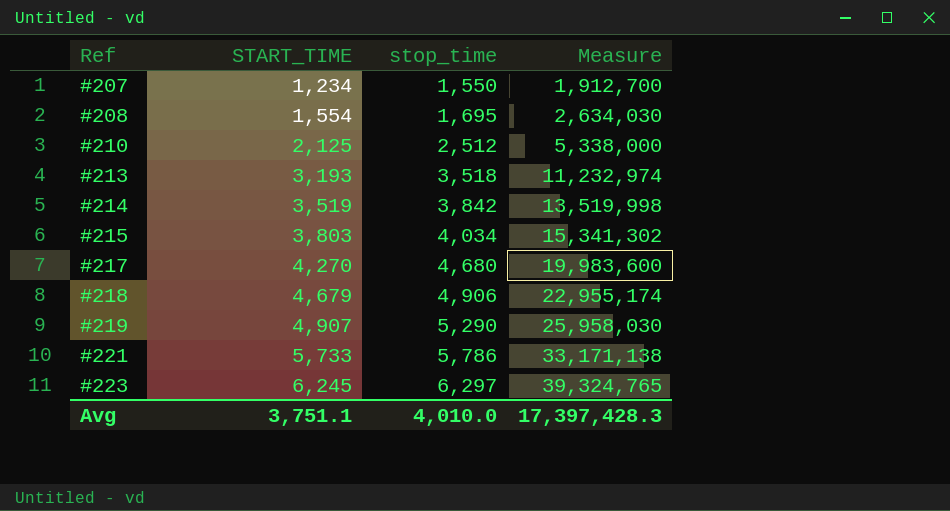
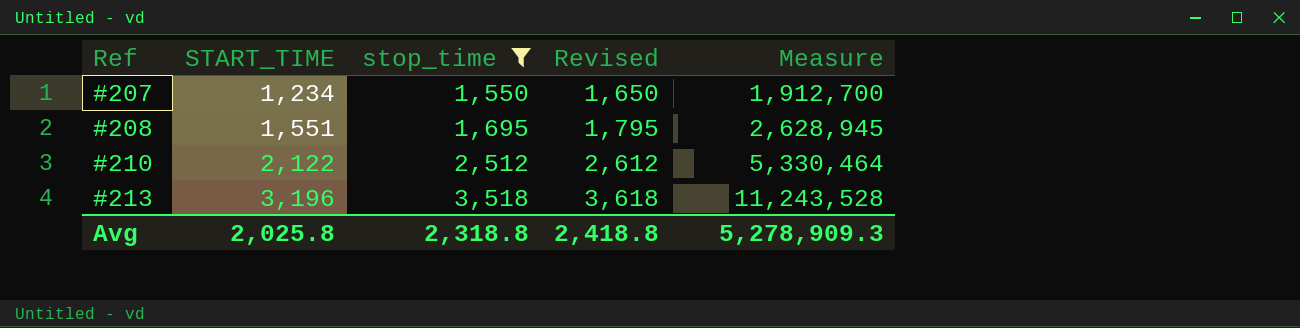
filter: none -> stop_time <= 3,518
column Revised | formula: none -> [stop_time] + 100
#208 | START_TIME: 1,554 -> 1,551
#208 | Measure: 2,634,030 -> 2,628,945
#210 | START_TIME: 2,125 -> 2,122
#210 | Measure: 5,338,000 -> 5,330,464
#213 | START_TIME: 3,193 -> 3,196
#213 | Measure: 11,232,974 -> 11,243,528
Avg | START_TIME: 3,751.1 -> 2,025.8
Avg | stop_time: 4,010.0 -> 2,318.8
Avg | Measure: 17,397,428.3 -> 5,278,909.3

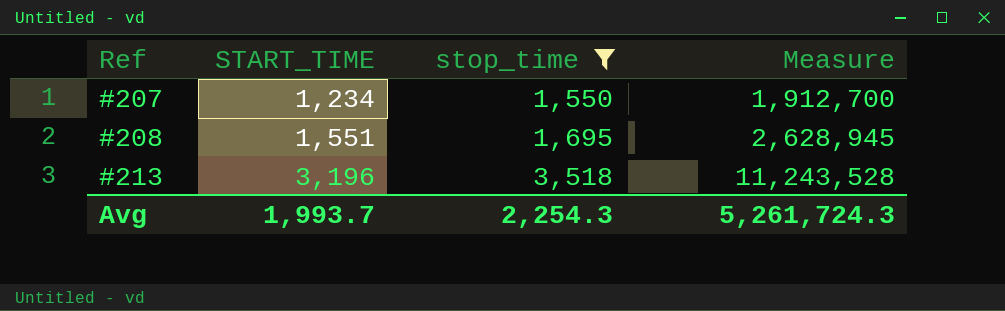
column Revised | formula: [stop_time] + 100 -> none
row #210: 2,122 | 2,512 | 2,612 | 5,330,464 -> none
Avg | START_TIME: 2,025.8 -> 1,993.7
Avg | stop_time: 2,318.8 -> 2,254.3
Avg | Measure: 5,278,909.3 -> 5,261,724.3

